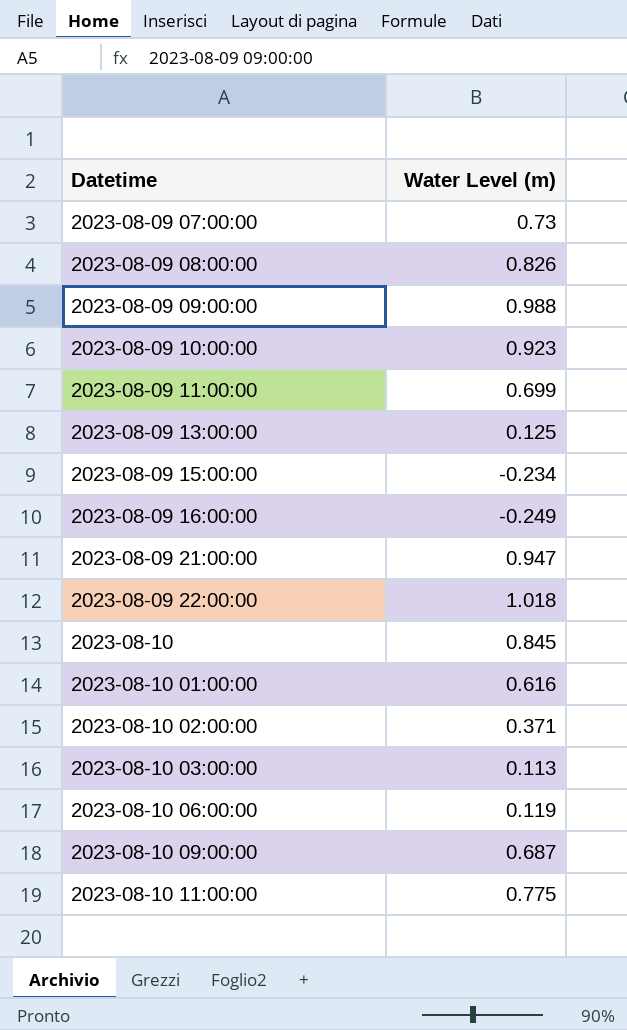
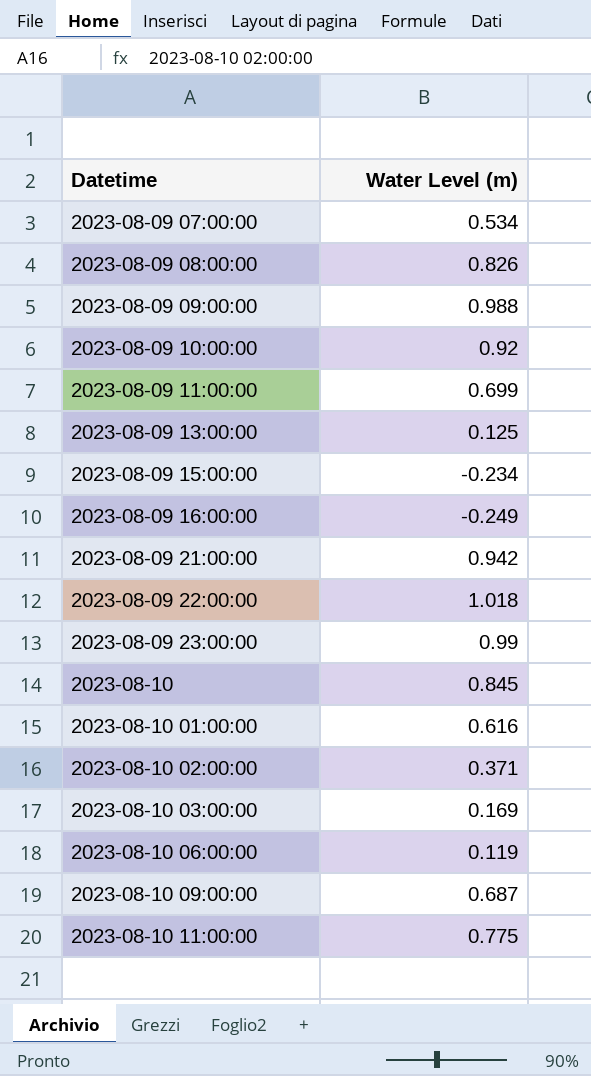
2023-08-09 07:00:00 | Water Level (m): 0.73 -> 0.534
2023-08-09 10:00:00 | Water Level (m): 0.923 -> 0.92
2023-08-09 21:00:00 | Water Level (m): 0.947 -> 0.942
row 2023-08-09 23:00:00: none -> 0.99
2023-08-10 03:00:00 | Water Level (m): 0.113 -> 0.169

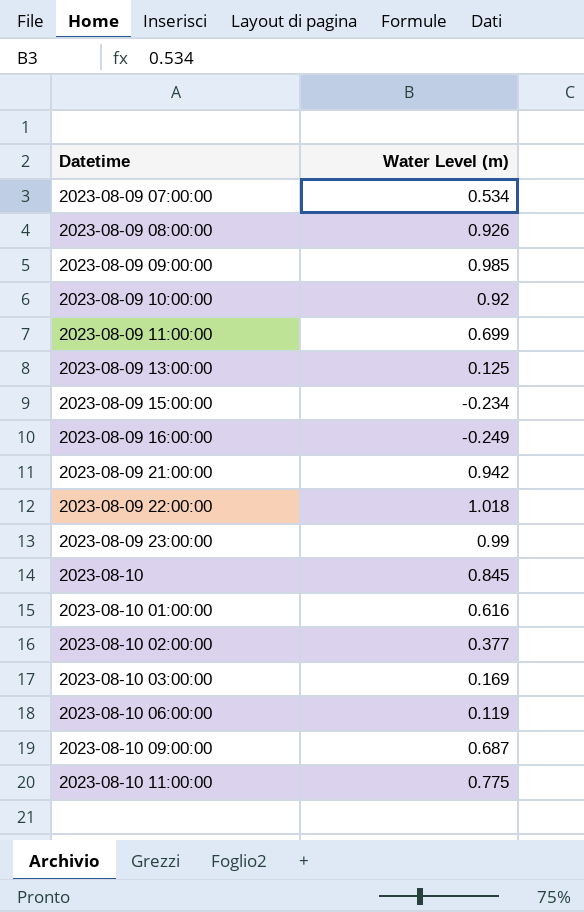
2023-08-09 08:00:00 | Water Level (m): 0.826 -> 0.926
2023-08-09 09:00:00 | Water Level (m): 0.988 -> 0.985
2023-08-10 02:00:00 | Water Level (m): 0.371 -> 0.377

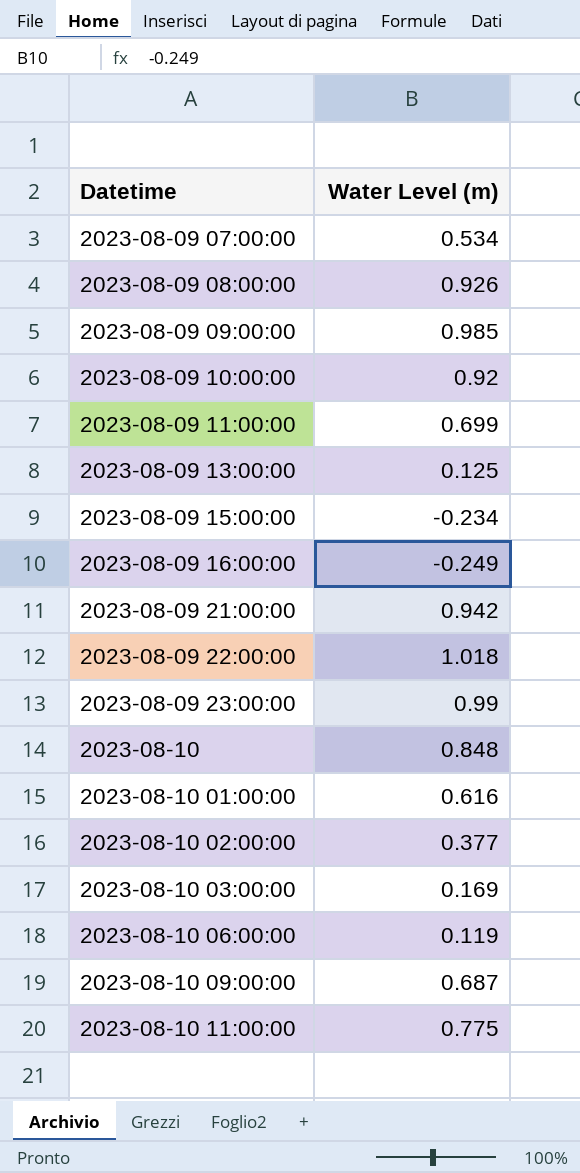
2023-08-10 | Water Level (m): 0.845 -> 0.848

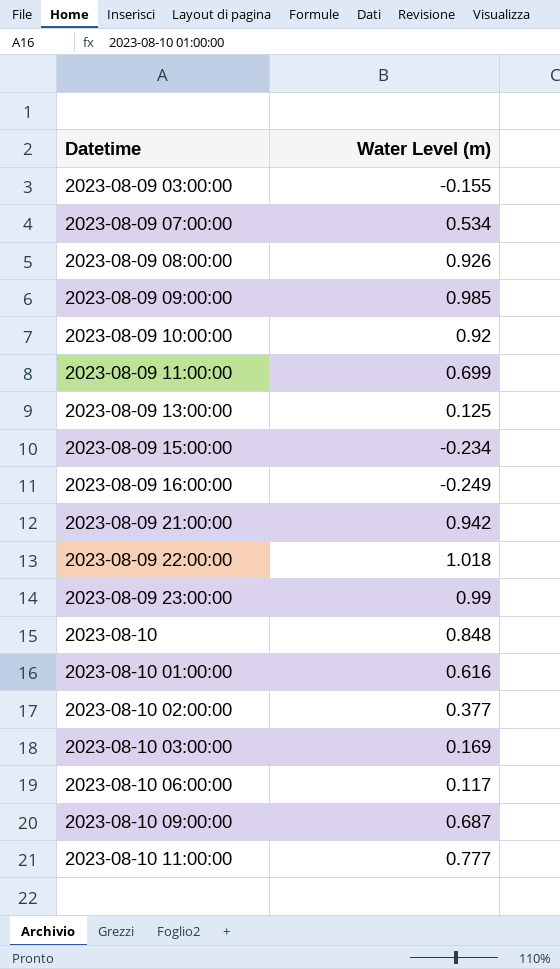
row 2023-08-09 03:00:00: none -> -0.155
2023-08-10 06:00:00 | Water Level (m): 0.119 -> 0.117
2023-08-10 11:00:00 | Water Level (m): 0.775 -> 0.777

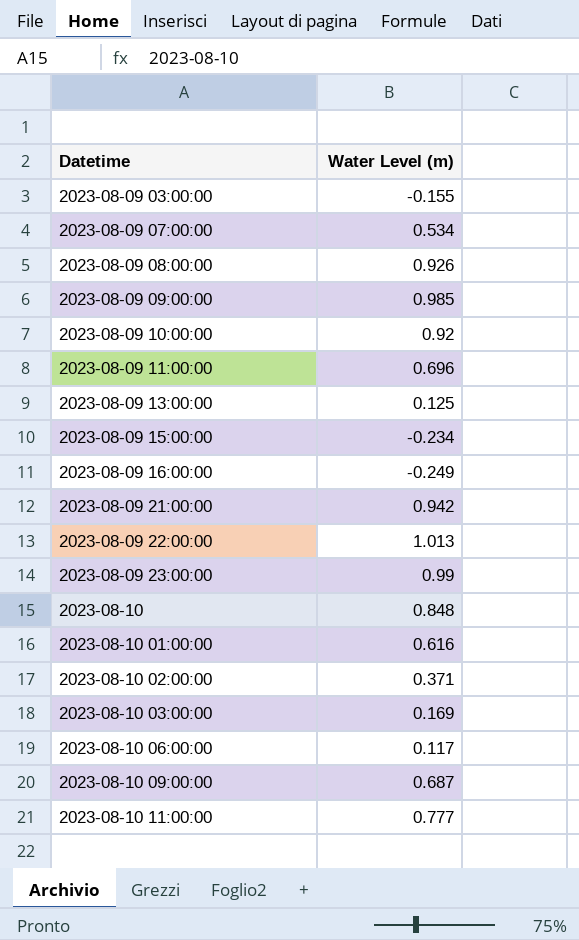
2023-08-09 11:00:00 | Water Level (m): 0.699 -> 0.696
2023-08-09 22:00:00 | Water Level (m): 1.018 -> 1.013
2023-08-10 02:00:00 | Water Level (m): 0.377 -> 0.371

